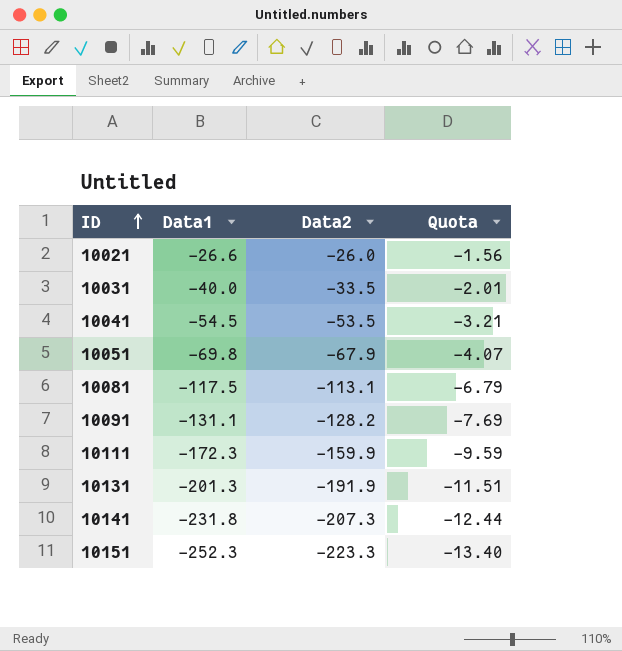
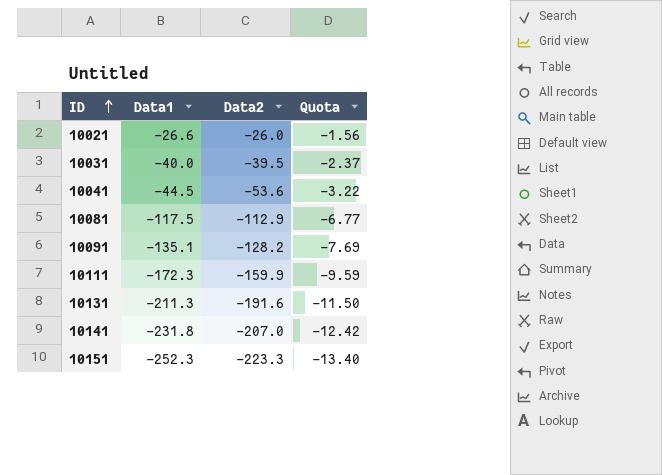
row 10051: -69.8 | -67.9 | -4.07 -> none
10031 | Data2: -33.5 -> -39.5
10031 | Quota: -2.01 -> -2.37
10041 | Data1: -54.5 -> -44.5
10041 | Data2: -53.5 -> -53.6
10041 | Quota: -3.21 -> -3.22
10081 | Data2: -113.1 -> -112.9
10081 | Quota: -6.79 -> -6.77
10091 | Data1: -131.1 -> -135.1
10131 | Data1: -201.3 -> -211.3
10131 | Data2: -191.9 -> -191.6
10131 | Quota: -11.51 -> -11.50
10141 | Data2: -207.3 -> -207.0
10141 | Quota: -12.44 -> -12.42

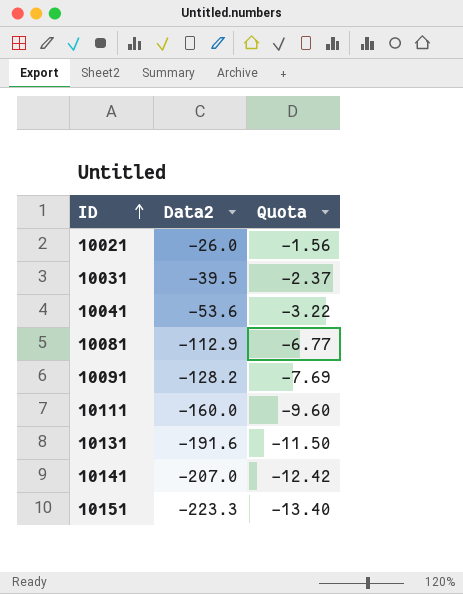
column Data1 | position: 2 -> none
10111 | Data2: -159.9 -> -160.0
10111 | Quota: -9.59 -> -9.60

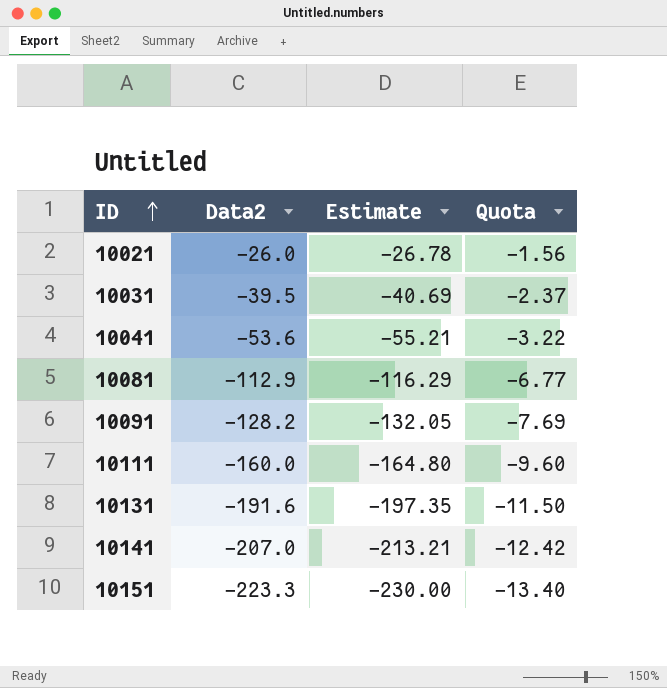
column Estimate | formula: none -> [Data2] * 1.03

